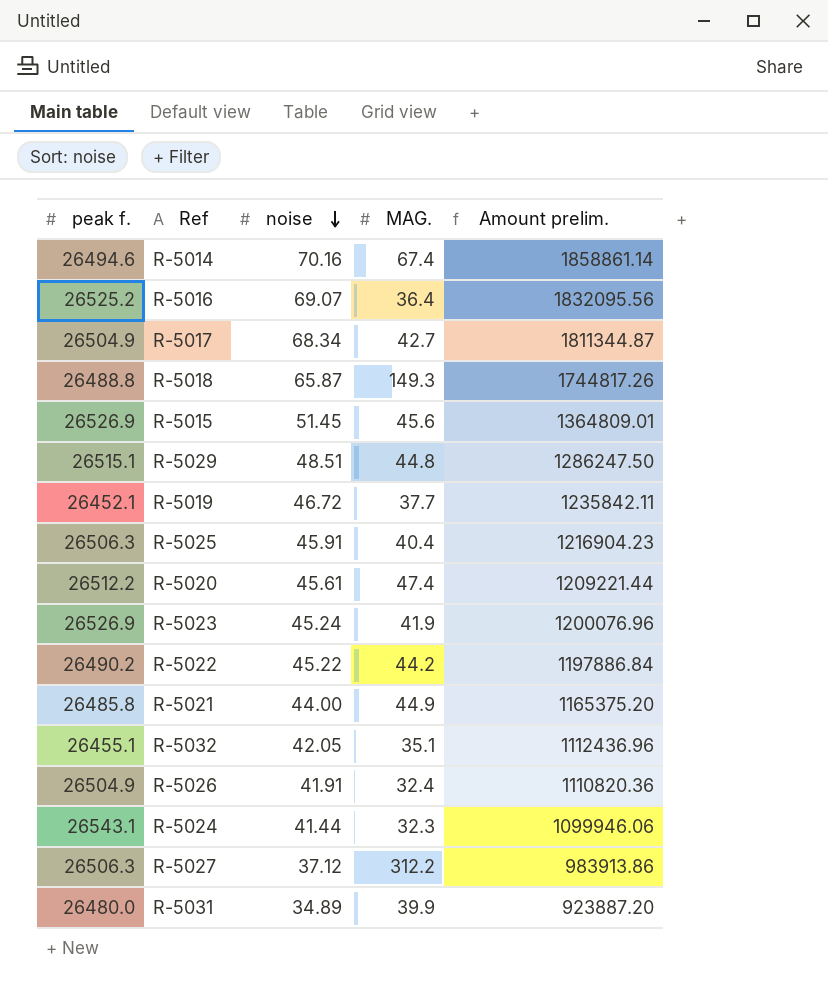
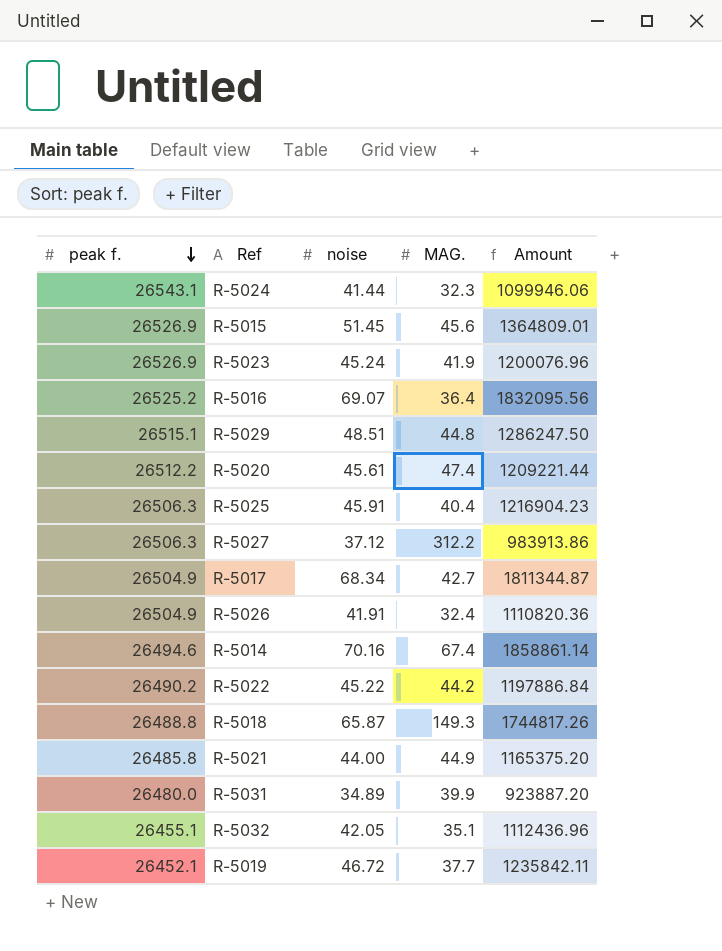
row order: noise descending -> peak f. descending
column name: Amount prelim. -> Amount

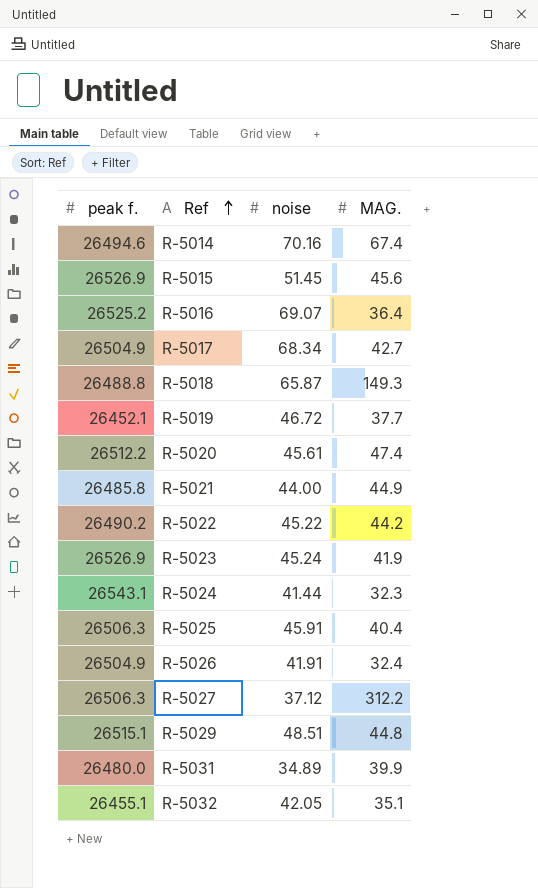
row order: peak f. descending -> Ref ascending
column Amount | formula: [peak f.] * [noise] -> none

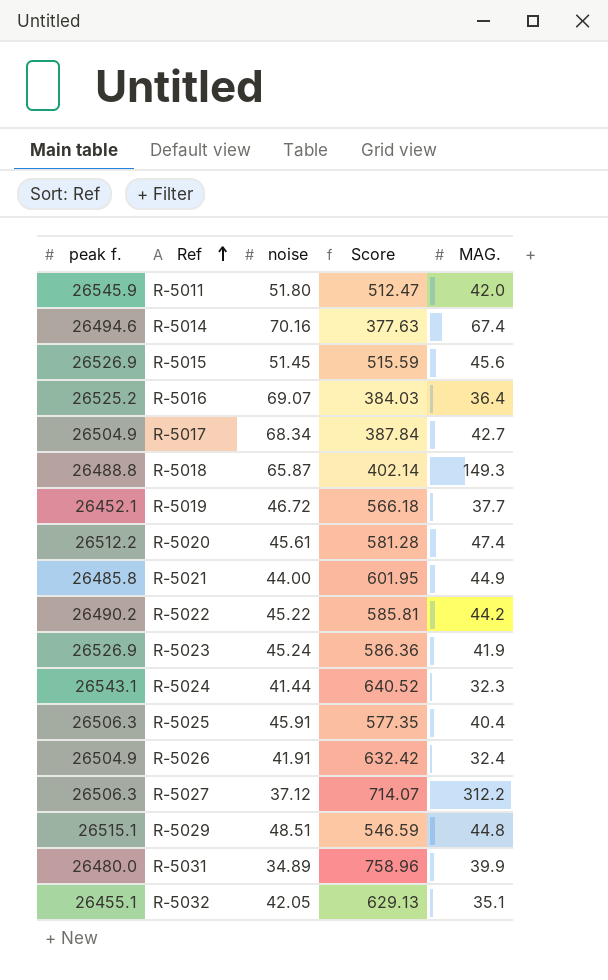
column Score | formula: none -> [peak f.] / [noise]
row R-5011: none -> 26545.9 | 51.80 | 512.47 | 42.0

